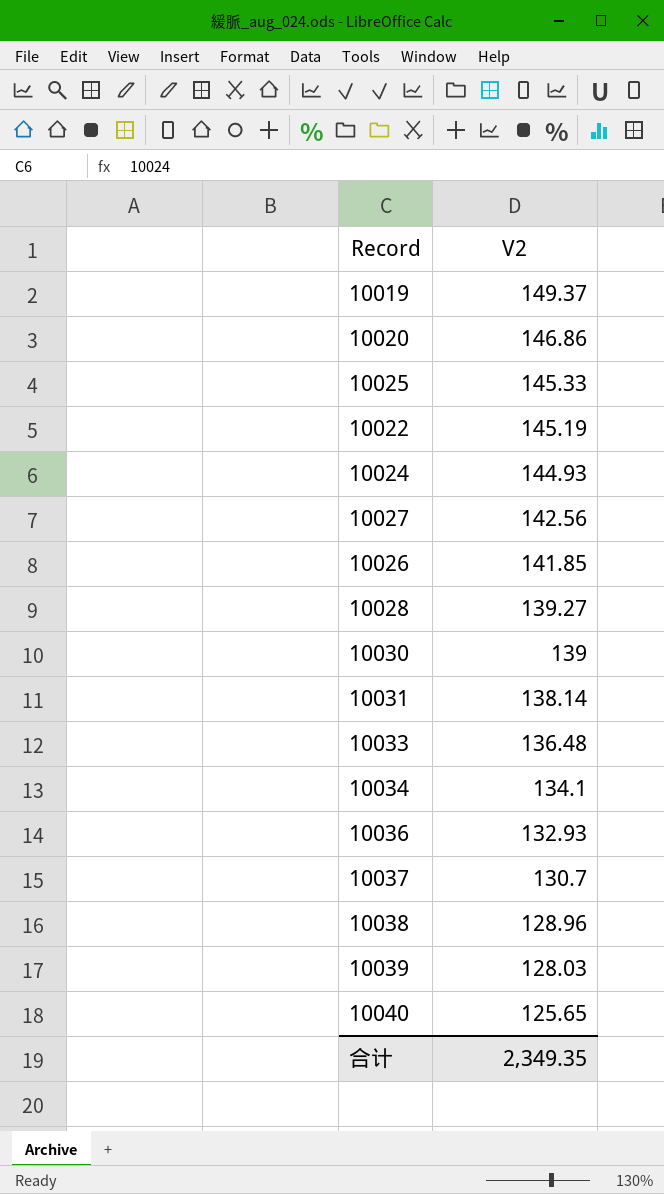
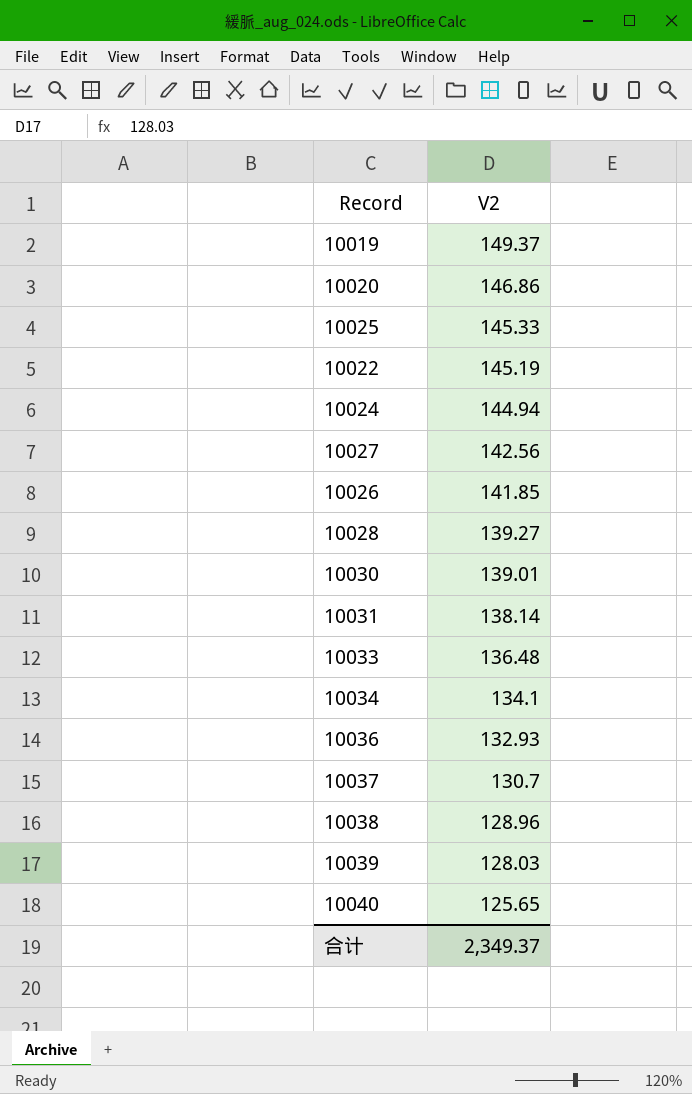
10024 | V2: 144.93 -> 144.94
10030 | V2: 139 -> 139.01
合计 | V2: 2,349.35 -> 2,349.37

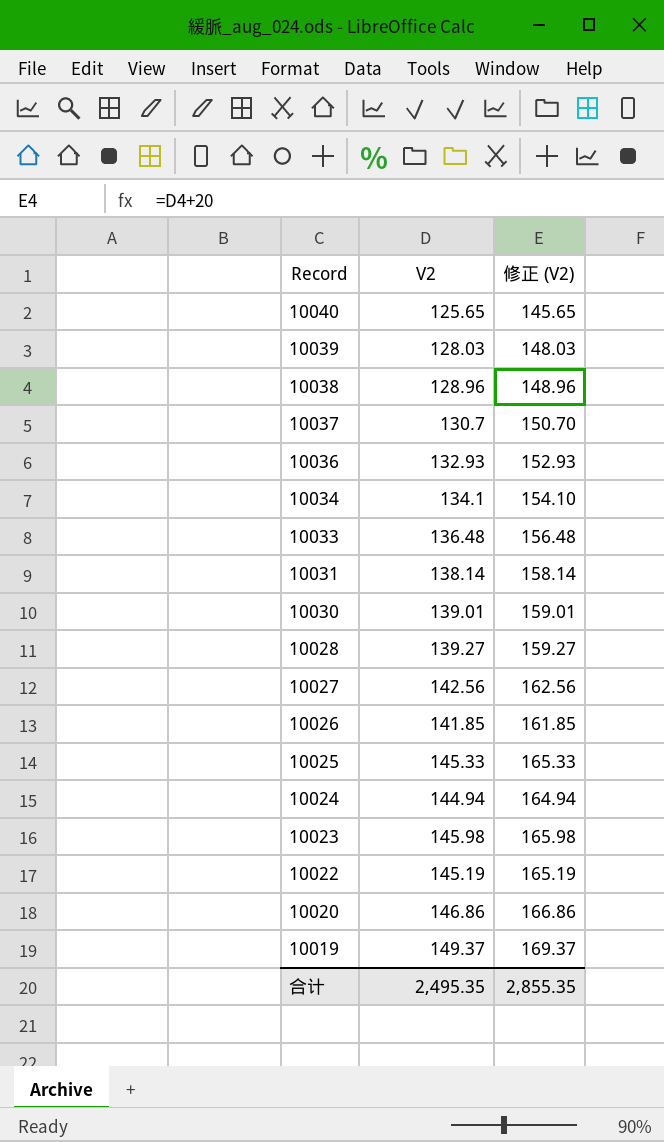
row order: V2 descending -> Record descending
column 修正 (V2) | formula: none -> [V2] + 20
row 10023: none -> 145.98 | 165.98
合计 | V2: 2,349.37 -> 2,495.35

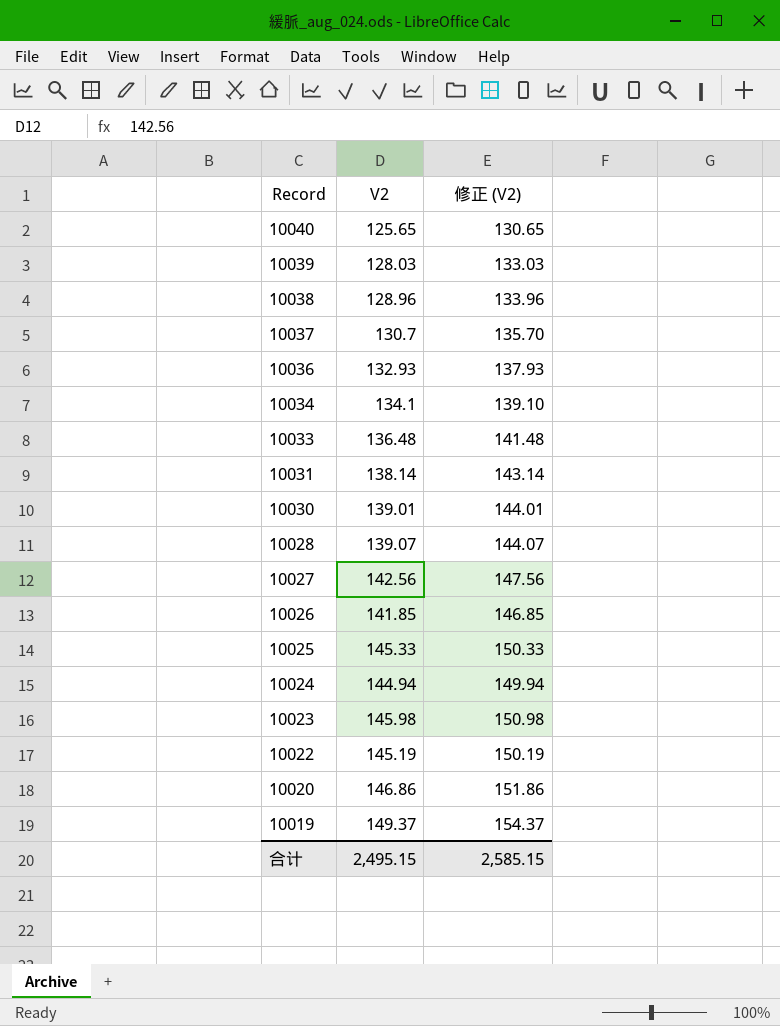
column 修正 (V2) | formula: [V2] + 20 -> [V2] + 5
10028 | V2: 139.27 -> 139.07
合计 | V2: 2,495.35 -> 2,495.15
合计 | 修正 (V2): 2,855.35 -> 2,585.15

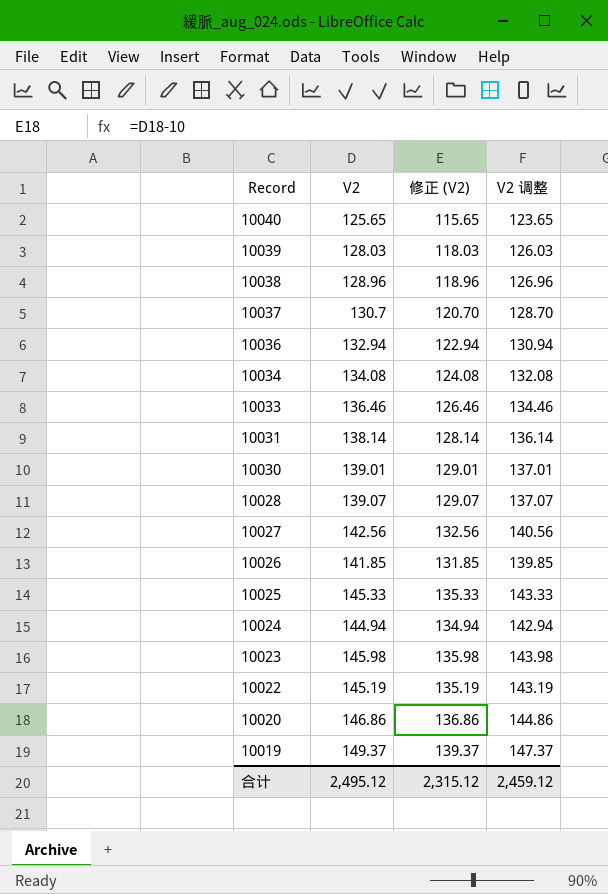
column 修正 (V2) | formula: [V2] + 5 -> [V2] - 10
column V2 调整 | formula: none -> [V2] - 2
10036 | V2: 132.93 -> 132.94
10034 | V2: 134.1 -> 134.08
10033 | V2: 136.48 -> 136.46
合计 | V2: 2,495.15 -> 2,495.12
合计 | 修正 (V2): 2,585.15 -> 2,315.12

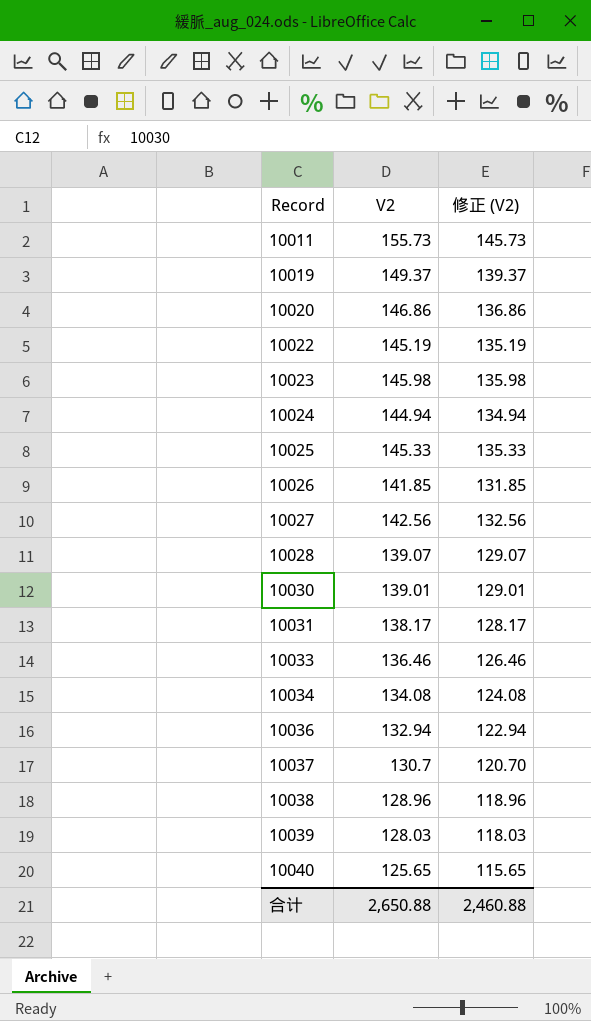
row order: Record descending -> Record ascending
column V2 调整 | formula: [V2] - 2 -> none
row 10011: none -> 155.73 | 145.73
10031 | V2: 138.14 -> 138.17
10031 | 修正 (V2): 128.14 -> 128.17
合计 | V2: 2,495.12 -> 2,650.88
合计 | 修正 (V2): 2,315.12 -> 2,460.88

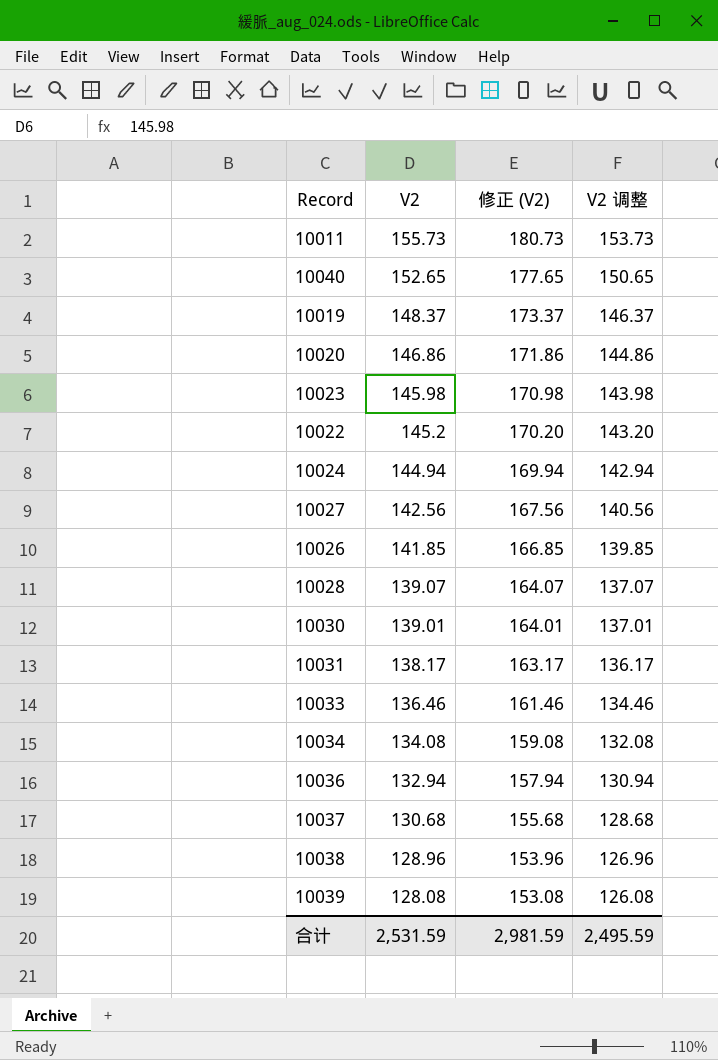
row order: Record ascending -> V2 descending
column 修正 (V2) | formula: [V2] - 10 -> [V2] + 25
column V2 调整 | formula: none -> [V2] - 2
row 10025: 145.33 | 135.33 -> none
10040 | V2: 125.65 -> 152.65
10019 | V2: 149.37 -> 148.37
10022 | V2: 145.19 -> 145.2
10037 | V2: 130.7 -> 130.68
10039 | V2: 128.03 -> 128.08
合计 | V2: 2,650.88 -> 2,531.59
合计 | 修正 (V2): 2,460.88 -> 2,981.59

